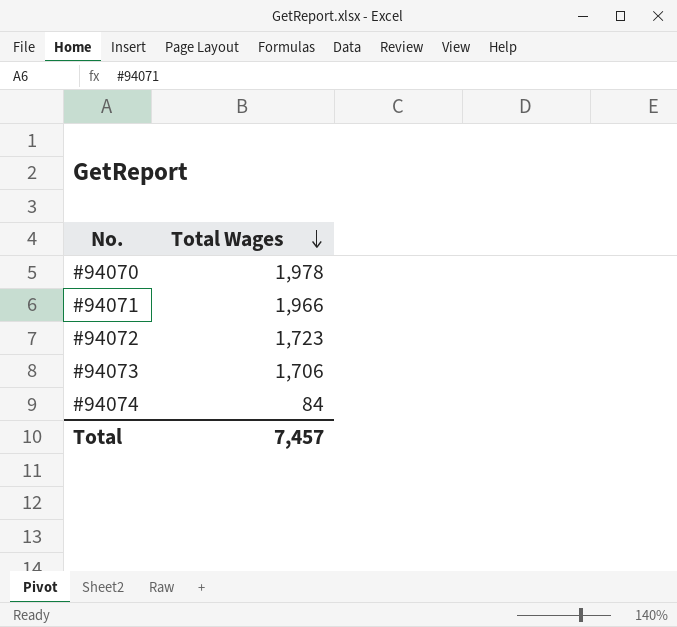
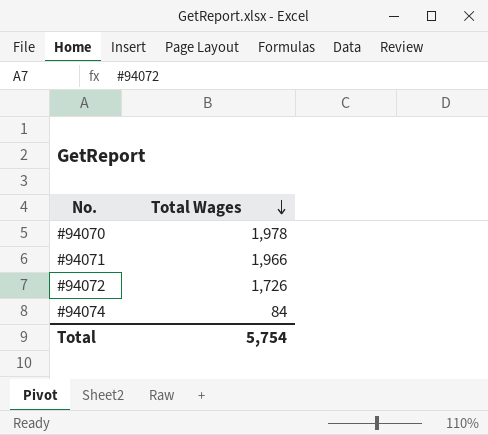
row #94073: 1,706 -> none
#94072 | Total Wages: 1,723 -> 1,726
Total | Total Wages: 7,457 -> 5,754

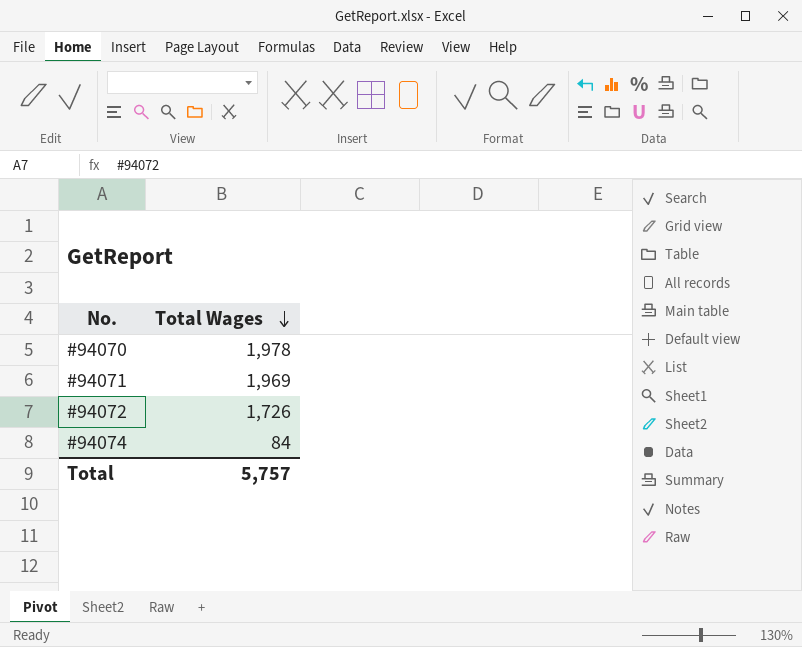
#94071 | Total Wages: 1,966 -> 1,969
Total | Total Wages: 5,754 -> 5,757

